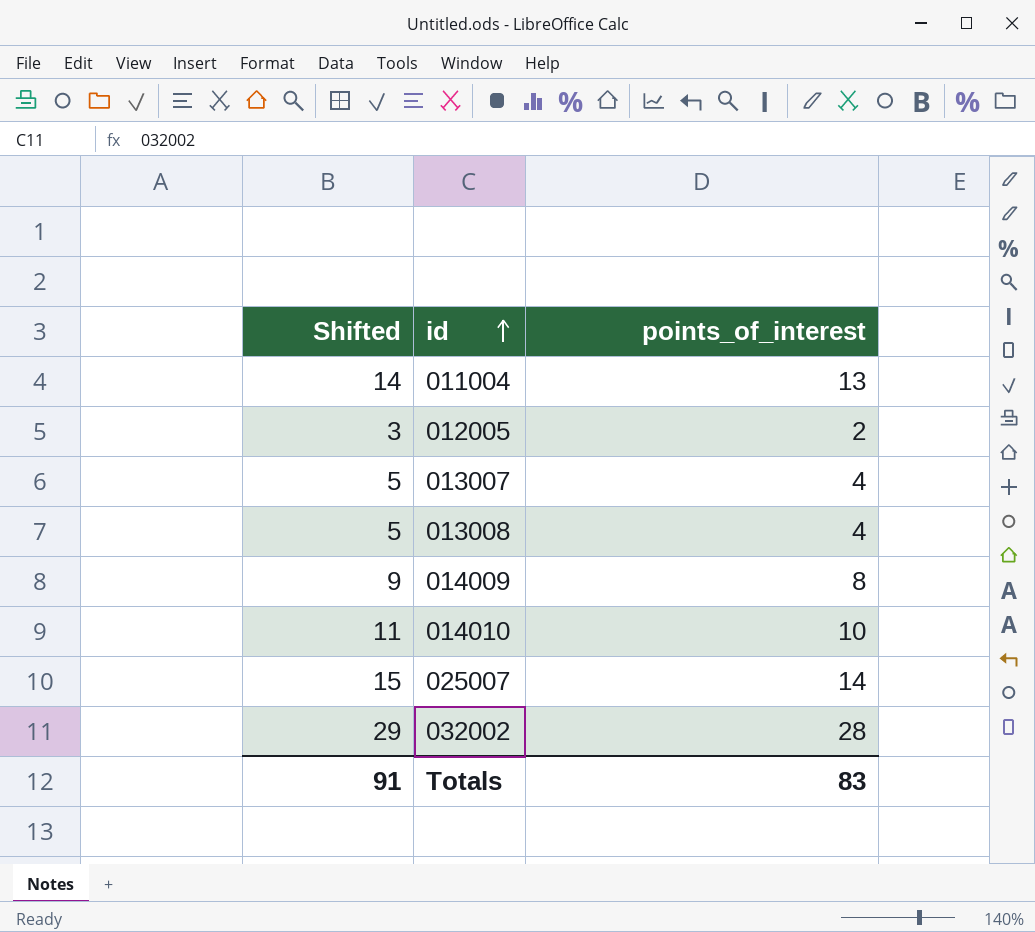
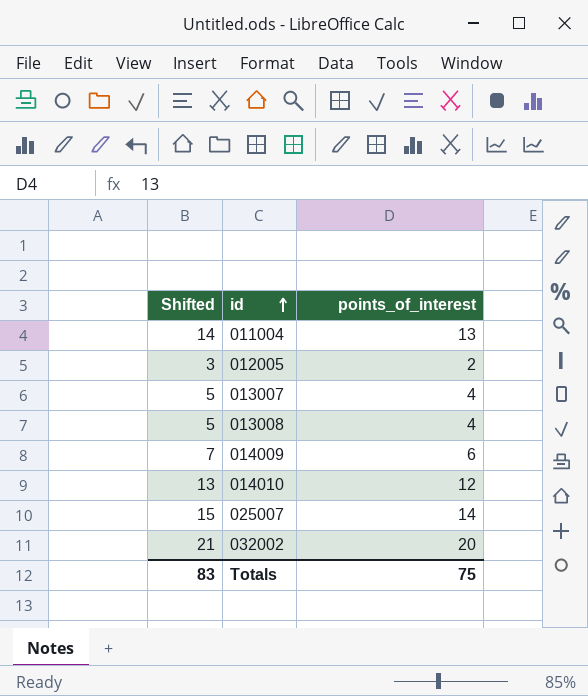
014009 | Shifted: 9 -> 7
014009 | points_of_interest: 8 -> 6
014010 | Shifted: 11 -> 13
014010 | points_of_interest: 10 -> 12
032002 | Shifted: 29 -> 21
032002 | points_of_interest: 28 -> 20
Totals | Shifted: 91 -> 83
Totals | points_of_interest: 83 -> 75

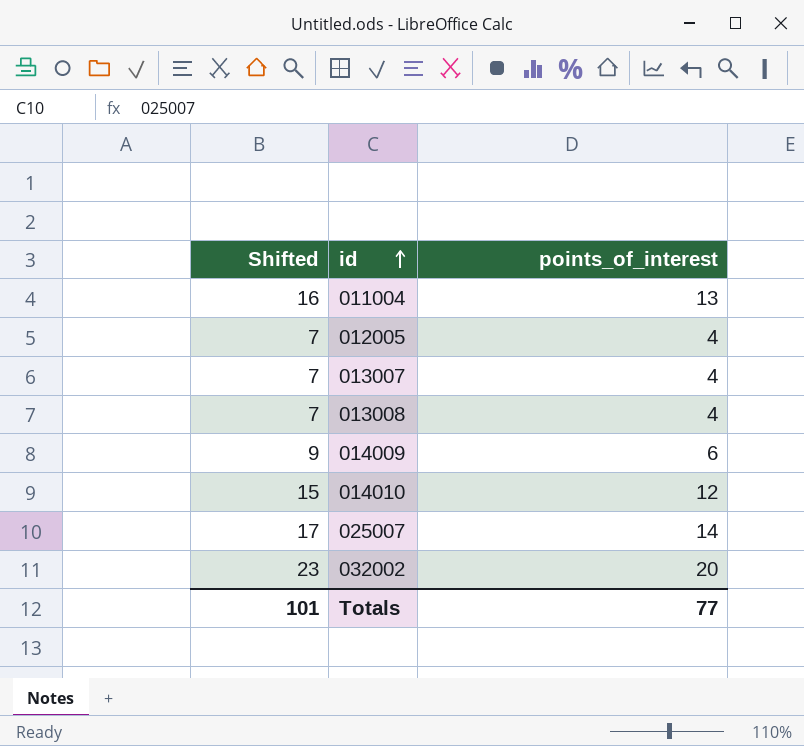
column Shifted | formula: [points_of_interest] + 1 -> [points_of_interest] + 3
012005 | points_of_interest: 2 -> 4
Totals | Shifted: 83 -> 101
Totals | points_of_interest: 75 -> 77

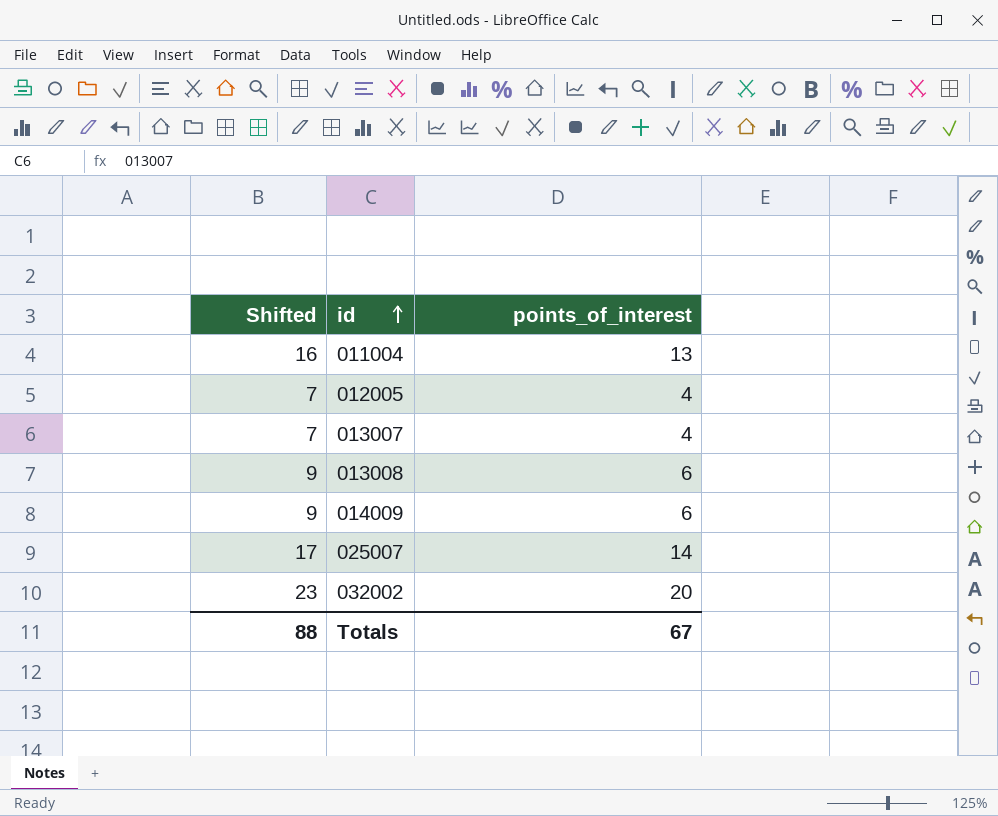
row 014010: 15 | 12 -> none
013008 | Shifted: 7 -> 9
013008 | points_of_interest: 4 -> 6
Totals | Shifted: 101 -> 88
Totals | points_of_interest: 77 -> 67

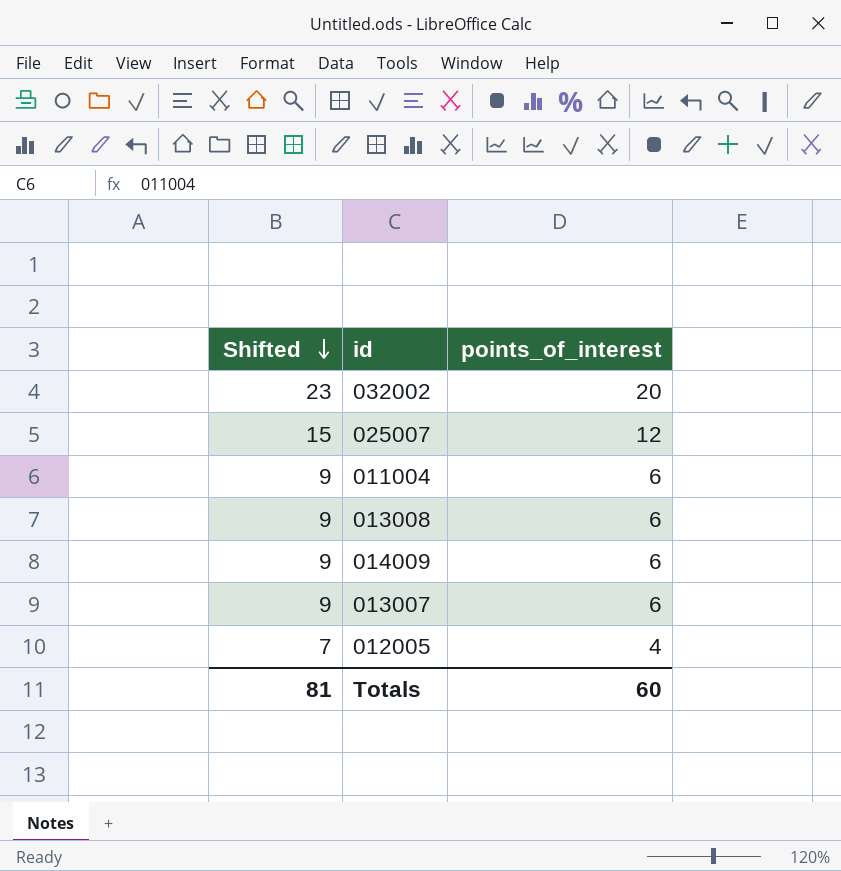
row order: id ascending -> Shifted descending
025007 | Shifted: 17 -> 15
025007 | points_of_interest: 14 -> 12
011004 | Shifted: 16 -> 9
011004 | points_of_interest: 13 -> 6
013007 | Shifted: 7 -> 9
013007 | points_of_interest: 4 -> 6
Totals | Shifted: 88 -> 81
Totals | points_of_interest: 67 -> 60

